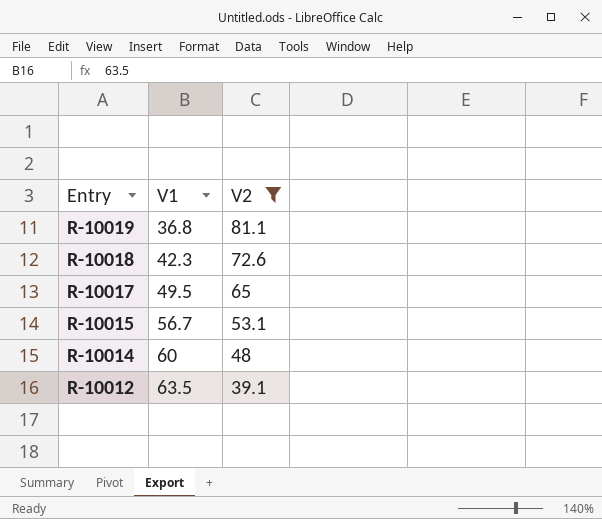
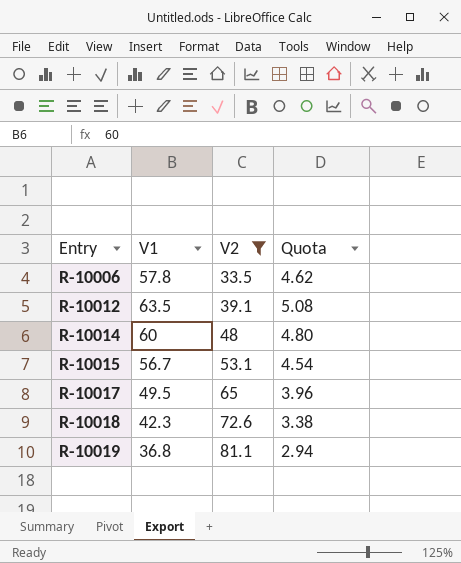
row order: Entry descending -> Entry ascending
column Quota | formula: none -> [V1] * 0.08
row R-10006: none -> 57.8 | 33.5 | 4.62

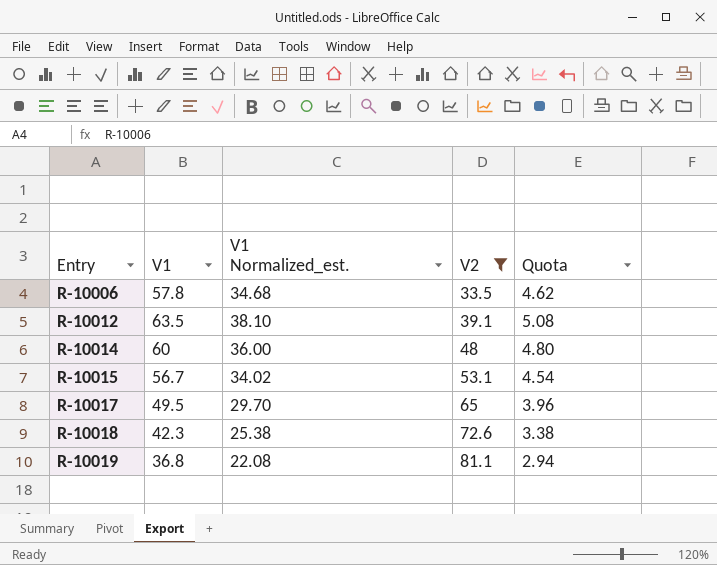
column V1 Normalized_est. | formula: none -> [V1] * 0.6

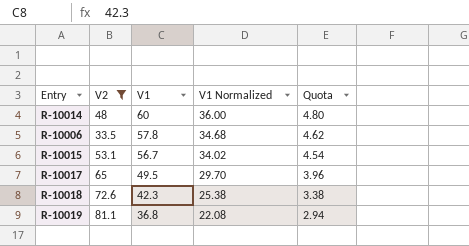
row order: Entry ascending -> V1 descending
column V2 | position: 4 -> 2
column name: V1 Normalized_est. -> V1 Normalized
row R-10012: 63.5 | 38.10 | 39.1 | 5.08 -> none

